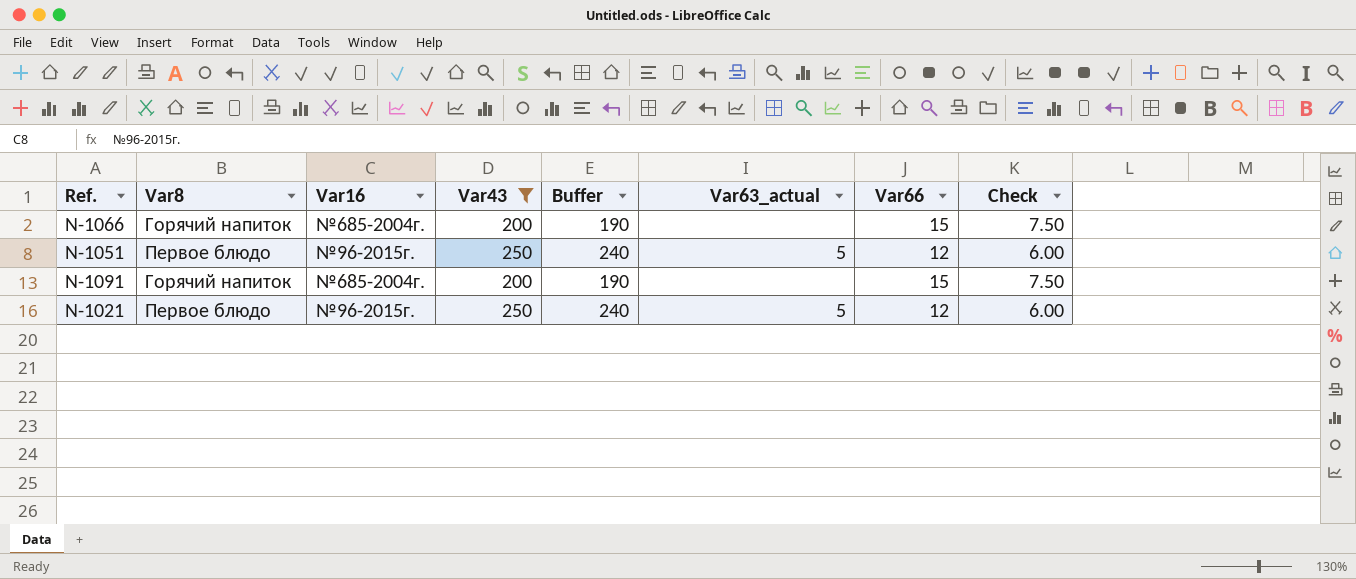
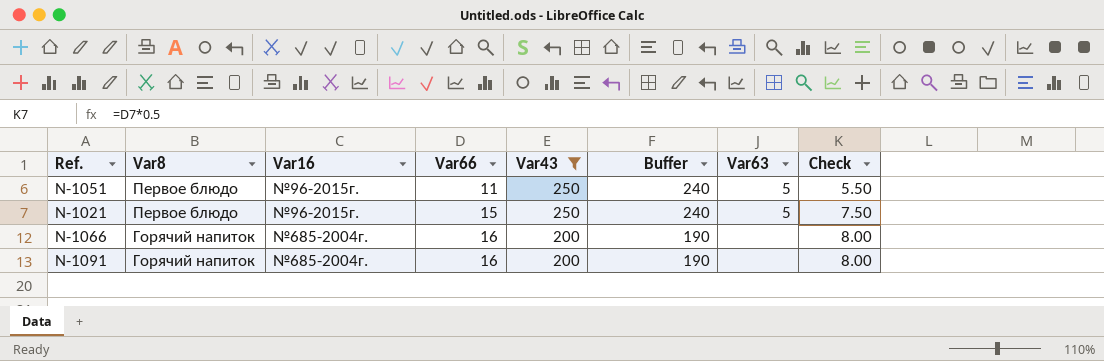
row order: none -> Var8 descending
column Var66 | position: 7 -> 4
column name: Var63_actual -> Var63
N-1051 | Var66: 12 -> 11
N-1051 | Check: 6.00 -> 5.50
N-1021 | Var66: 12 -> 15
N-1021 | Check: 6.00 -> 7.50
N-1066 | Var66: 15 -> 16
N-1066 | Check: 7.50 -> 8.00
N-1091 | Var66: 15 -> 16
N-1091 | Check: 7.50 -> 8.00

